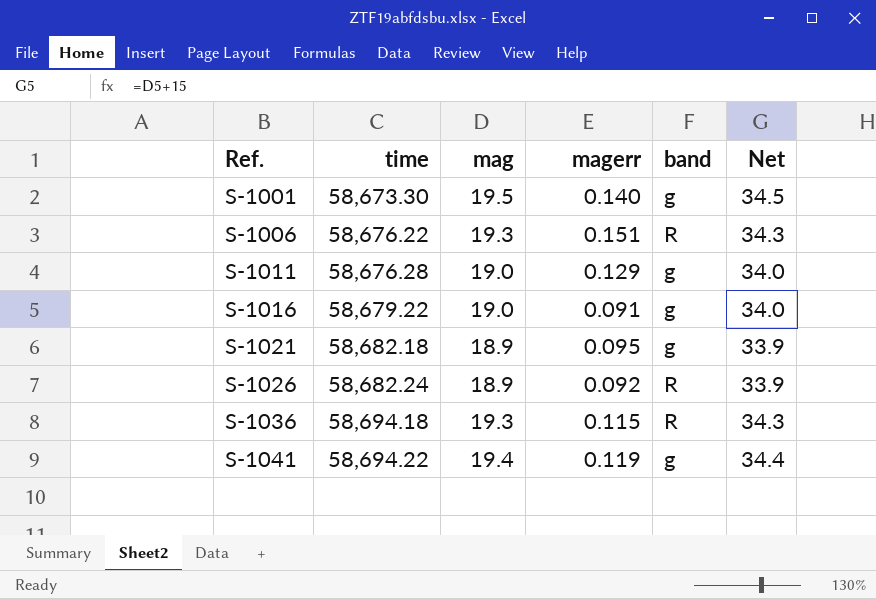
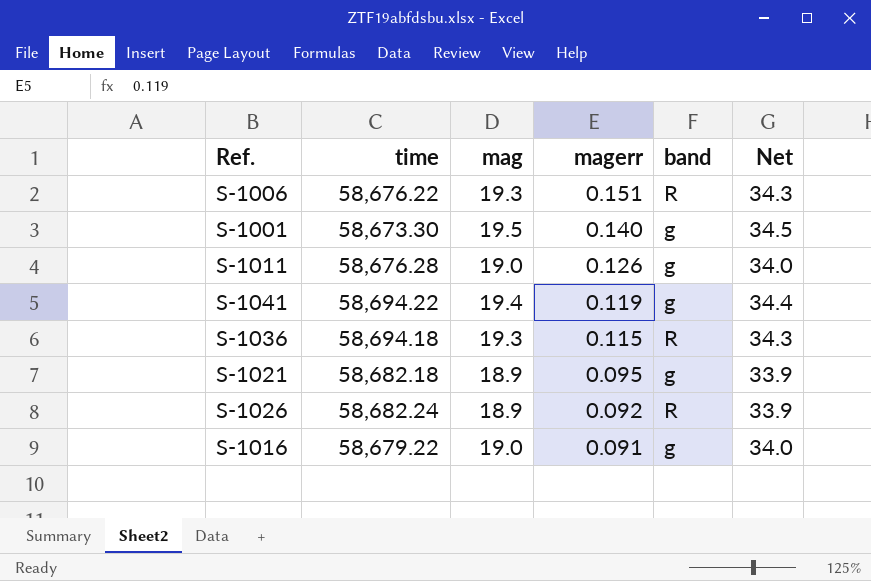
row order: Ref. ascending -> magerr descending
S-1011 | magerr: 0.129 -> 0.126

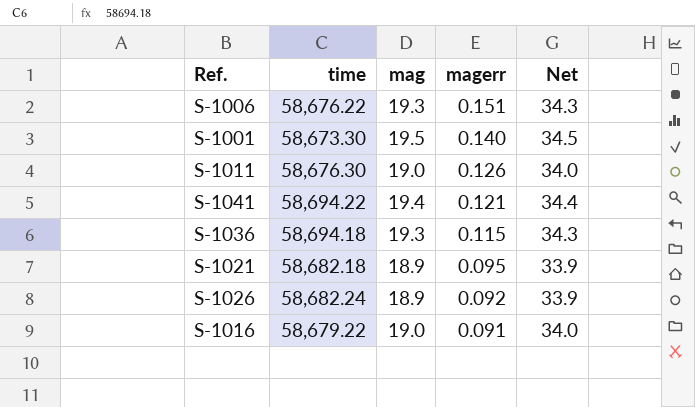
column band | position: 5 -> none
S-1011 | time: 58,676.28 -> 58,676.30
S-1041 | magerr: 0.119 -> 0.121

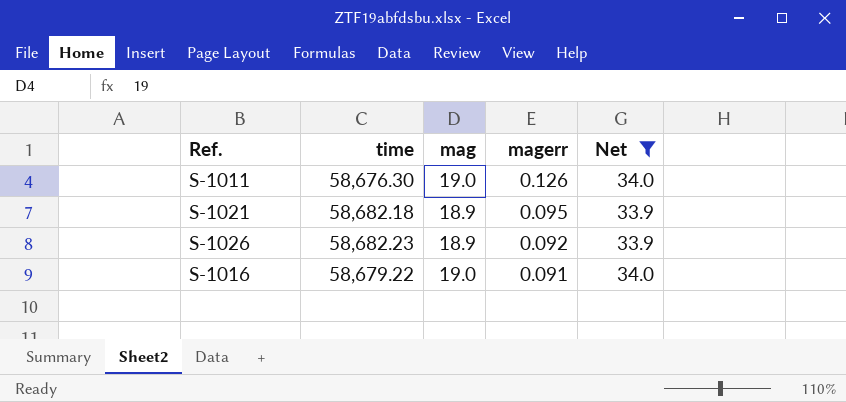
filter: none -> Net <= 34.0
S-1026 | time: 58,682.24 -> 58,682.23

